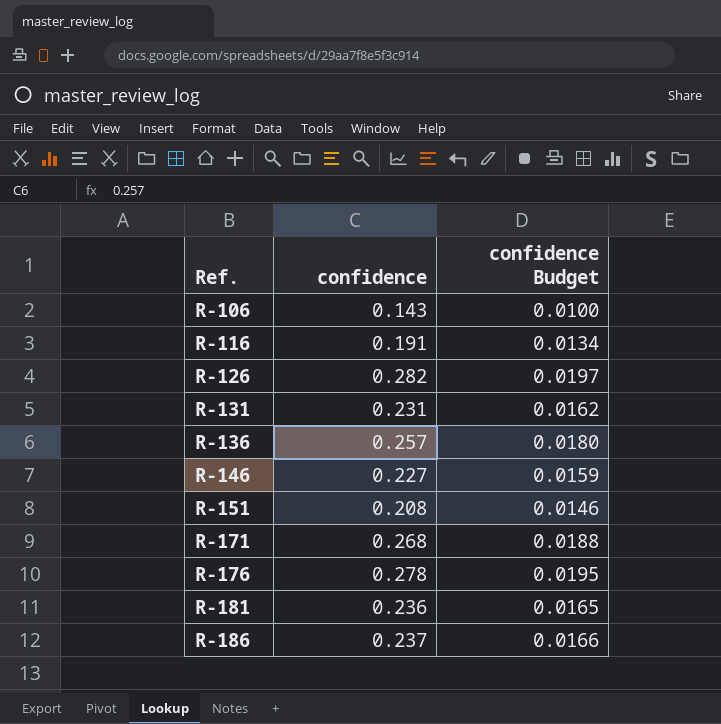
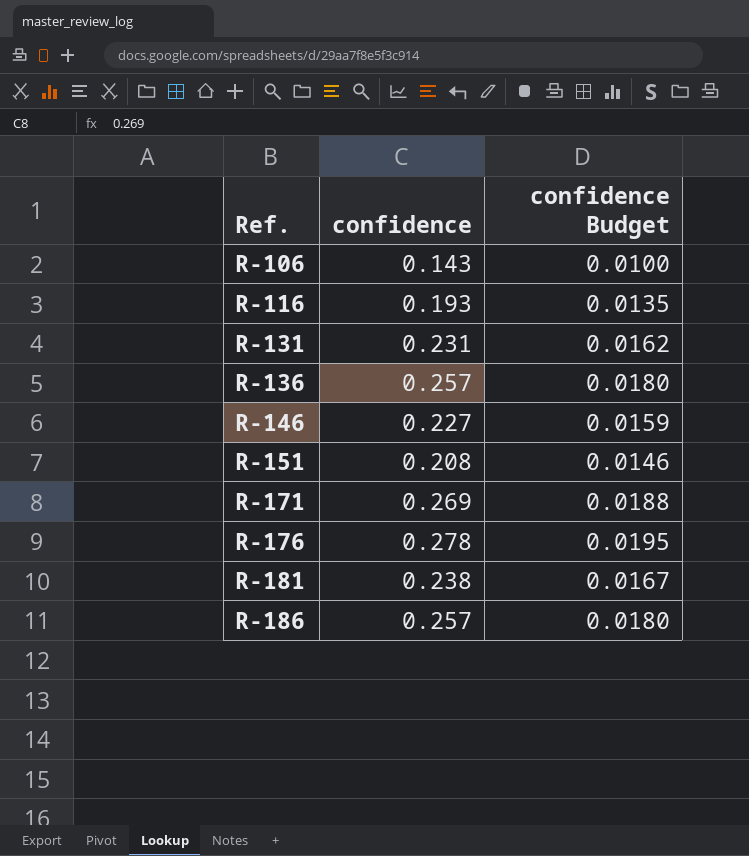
row R-126: 0.282 | 0.0197 -> none
R-116 | confidence: 0.191 -> 0.193
R-116 | confidence Budget: 0.0134 -> 0.0135
R-171 | confidence: 0.268 -> 0.269
R-181 | confidence: 0.236 -> 0.238
R-181 | confidence Budget: 0.0165 -> 0.0167
R-186 | confidence: 0.237 -> 0.257
R-186 | confidence Budget: 0.0166 -> 0.0180

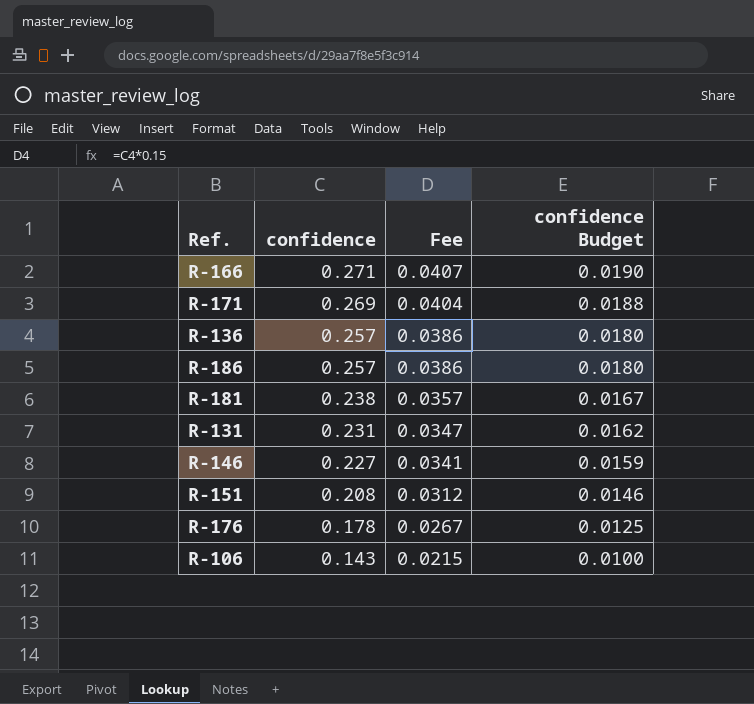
row order: Ref. ascending -> confidence descending
column Fee | formula: none -> [confidence] * 0.15
row R-116: 0.193 | 0.0135 -> none
row R-166: none -> 0.271 | 0.0407 | 0.0190
R-176 | confidence: 0.278 -> 0.178
R-176 | confidence Budget: 0.0195 -> 0.0125

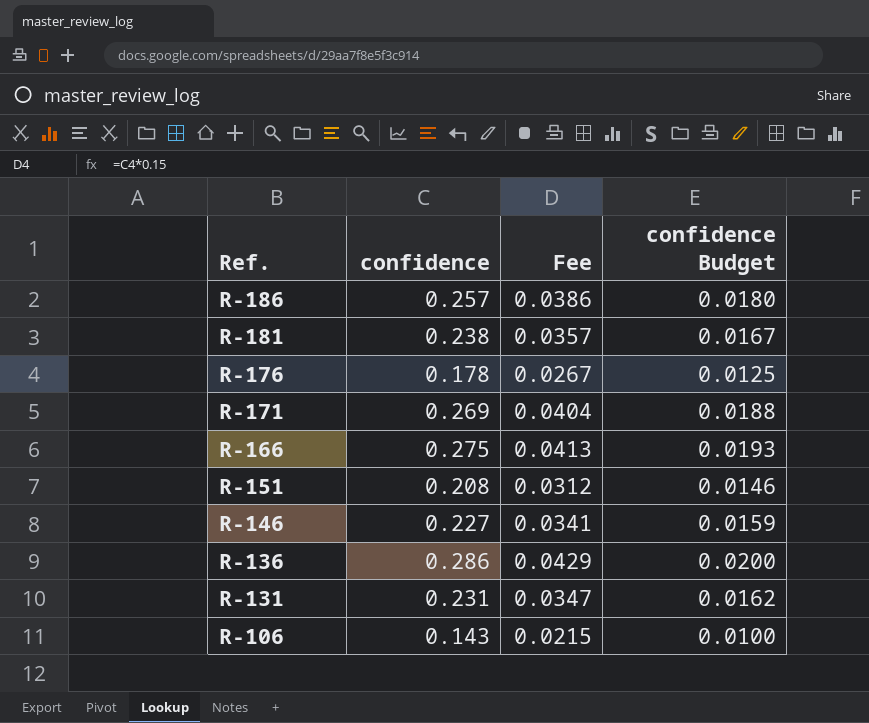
row order: confidence descending -> Ref. descending
R-166 | confidence: 0.271 -> 0.275
R-166 | Fee: 0.0407 -> 0.0413
R-166 | confidence Budget: 0.0190 -> 0.0193
R-136 | confidence: 0.257 -> 0.286
R-136 | Fee: 0.0386 -> 0.0429
R-136 | confidence Budget: 0.0180 -> 0.0200

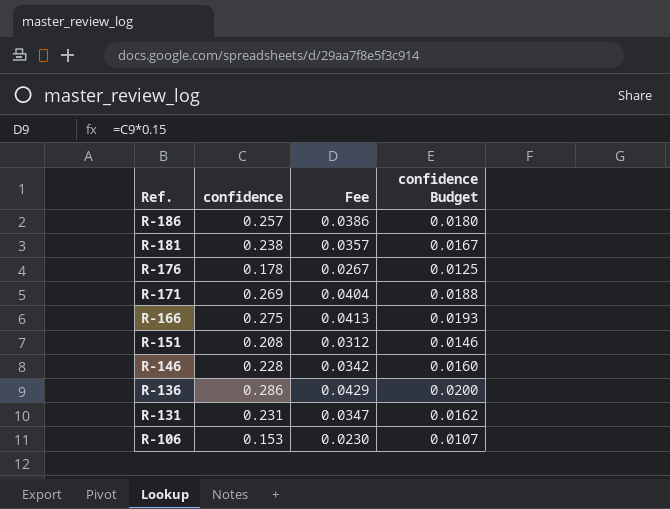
R-146 | confidence: 0.227 -> 0.228
R-146 | Fee: 0.0341 -> 0.0342
R-146 | confidence Budget: 0.0159 -> 0.0160
R-106 | confidence: 0.143 -> 0.153
R-106 | Fee: 0.0215 -> 0.0230
R-106 | confidence Budget: 0.0100 -> 0.0107

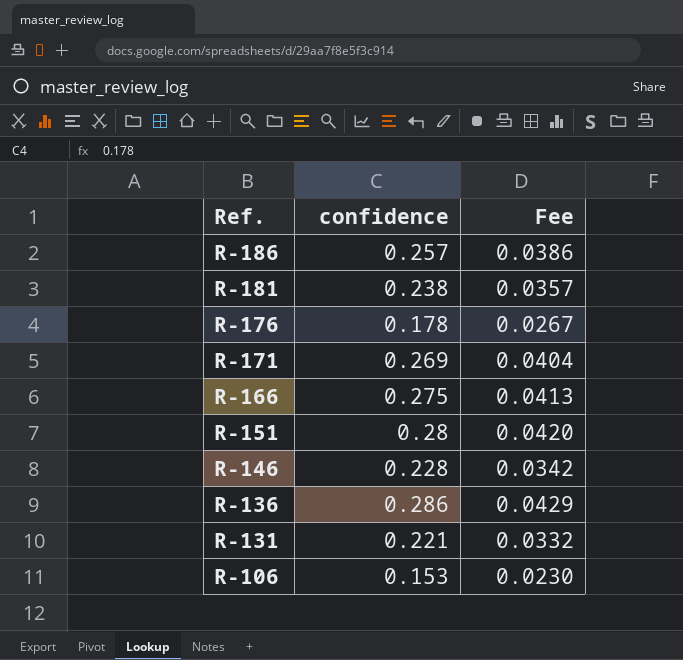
column confidence Budget | formula: [confidence] * 0.07 -> none
R-151 | confidence: 0.208 -> 0.28
R-151 | Fee: 0.0312 -> 0.0420
R-131 | confidence: 0.231 -> 0.221
R-131 | Fee: 0.0347 -> 0.0332

